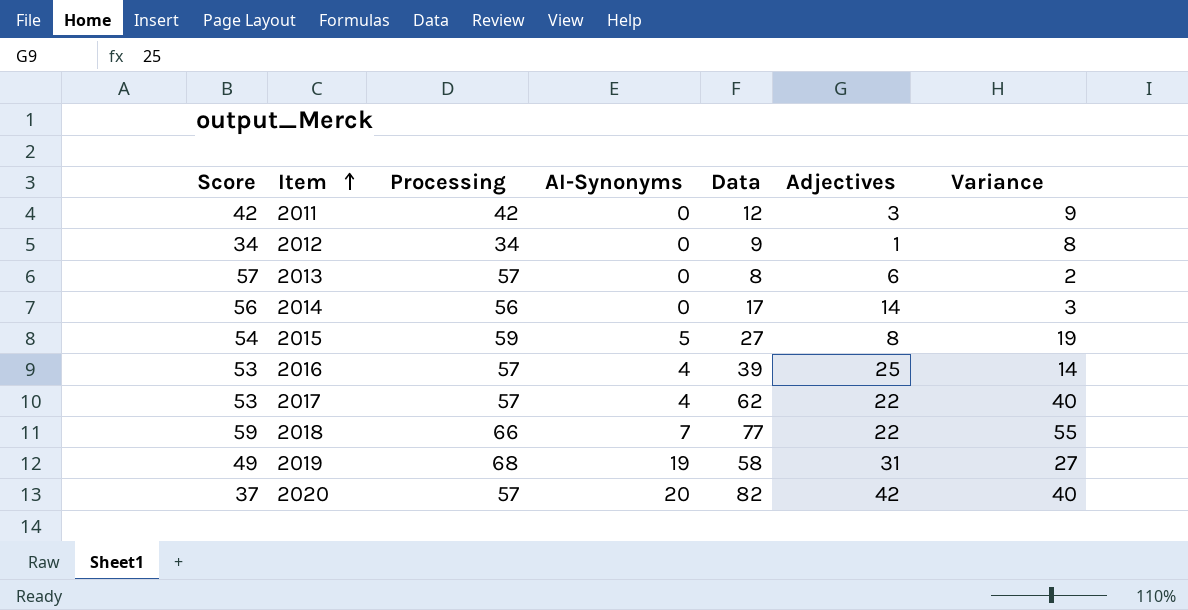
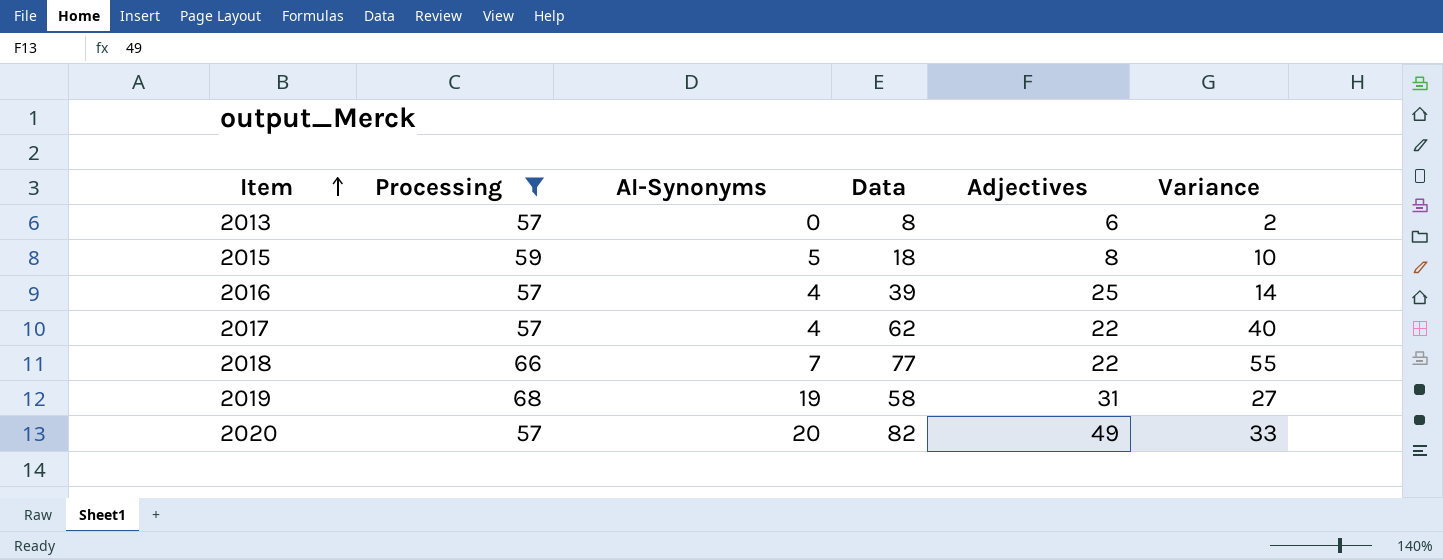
filter: none -> Processing >= 57
column Score | formula: [Processing] - [AI-Synonyms] -> none
2015 | Data: 27 -> 18
2015 | Variance: 19 -> 10
2020 | Adjectives: 42 -> 49
2020 | Variance: 40 -> 33

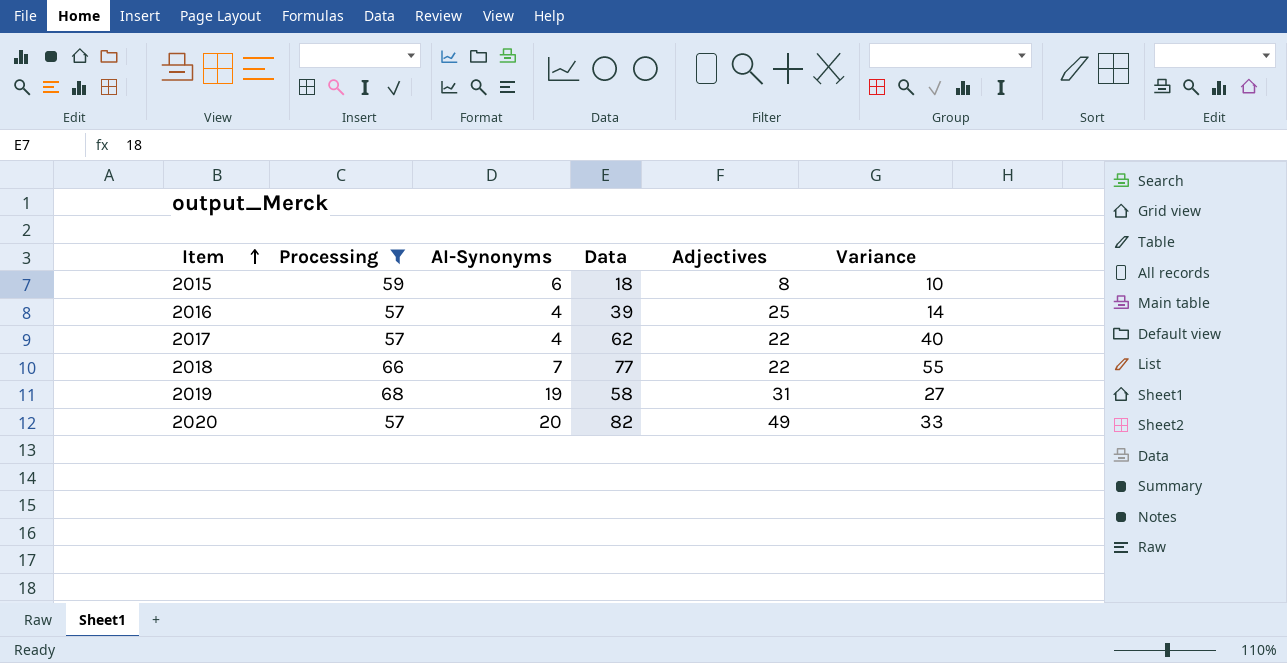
row 2013: 57 | 0 | 8 | 6 | 2 -> none
2015 | AI-Synonyms: 5 -> 6

